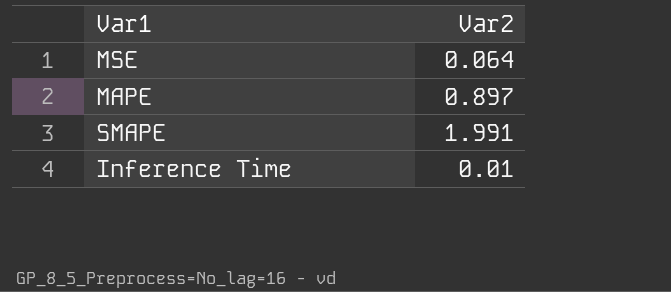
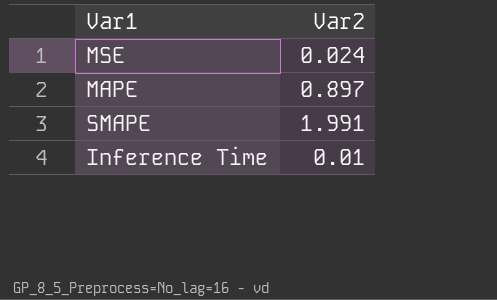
MSE | Var2: 0.064 -> 0.024

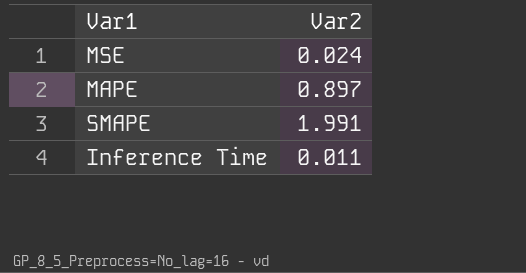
Inference Time | Var2: 0.01 -> 0.011

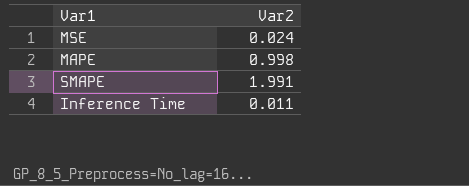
MAPE | Var2: 0.897 -> 0.998

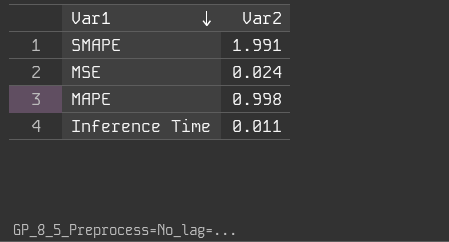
row order: none -> Var1 descending

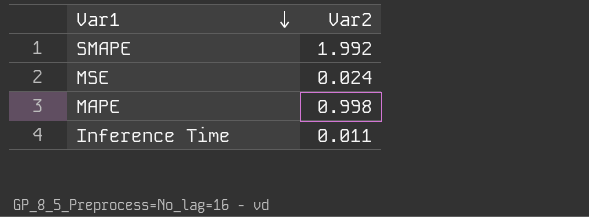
SMAPE | Var2: 1.991 -> 1.992

